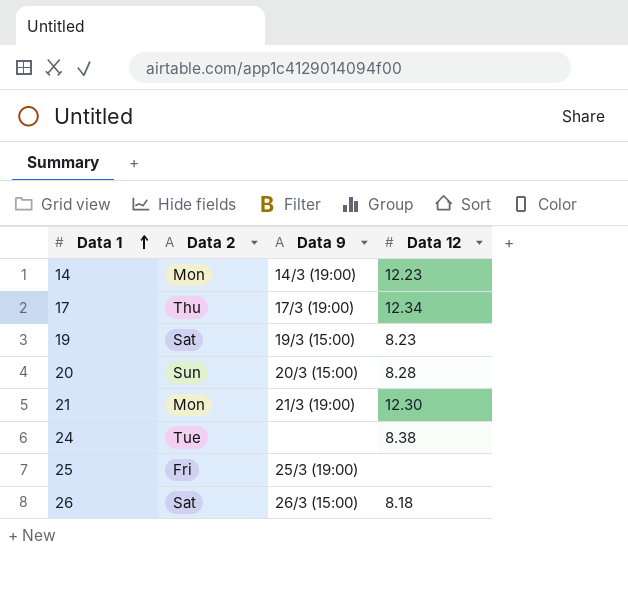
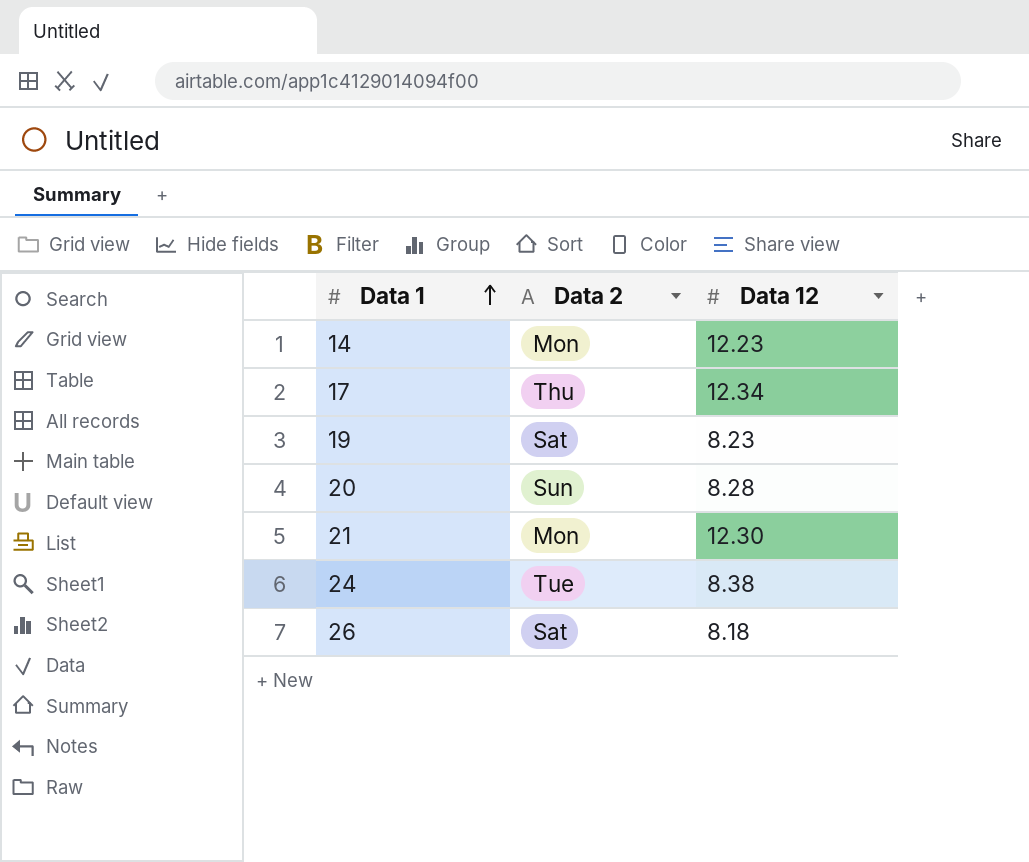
column Data 9 | position: 3 -> none
row 25: Fri | 25/3 (19:00) | none -> none

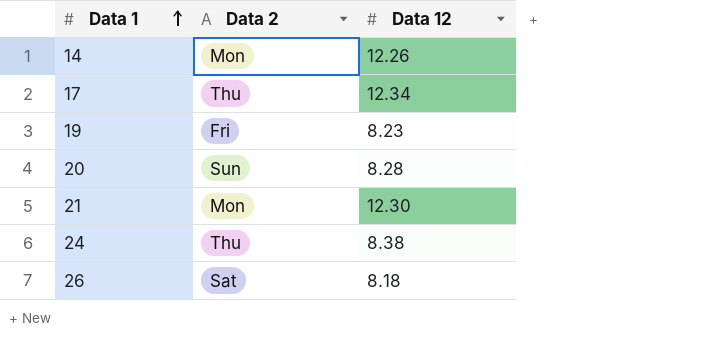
14 | Data 12: 12.23 -> 12.26
19 | Data 2: Sat -> Fri
24 | Data 2: Tue -> Thu

